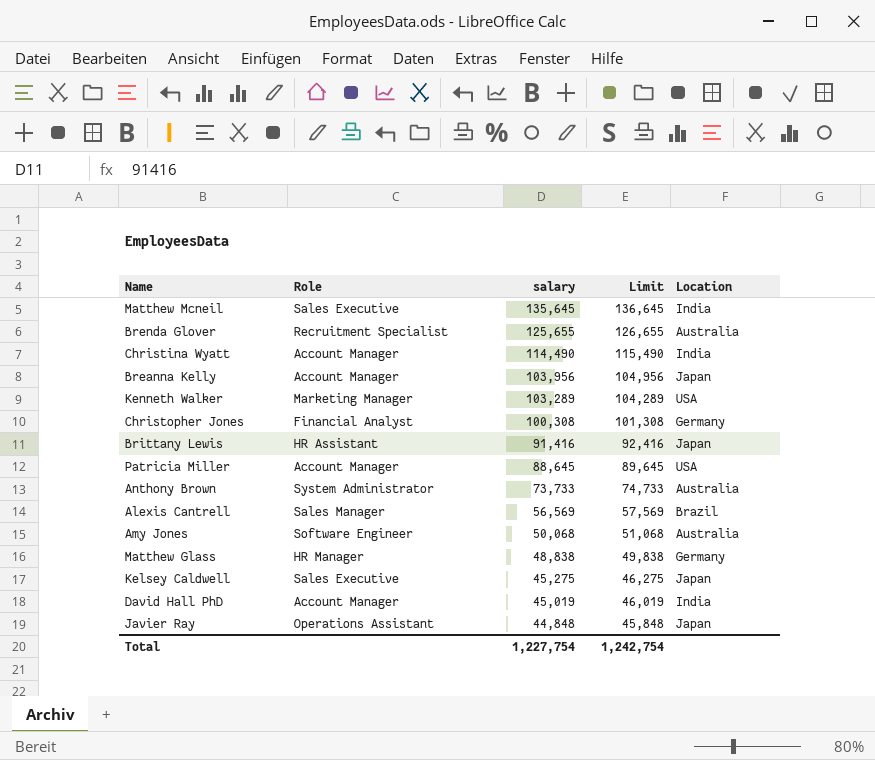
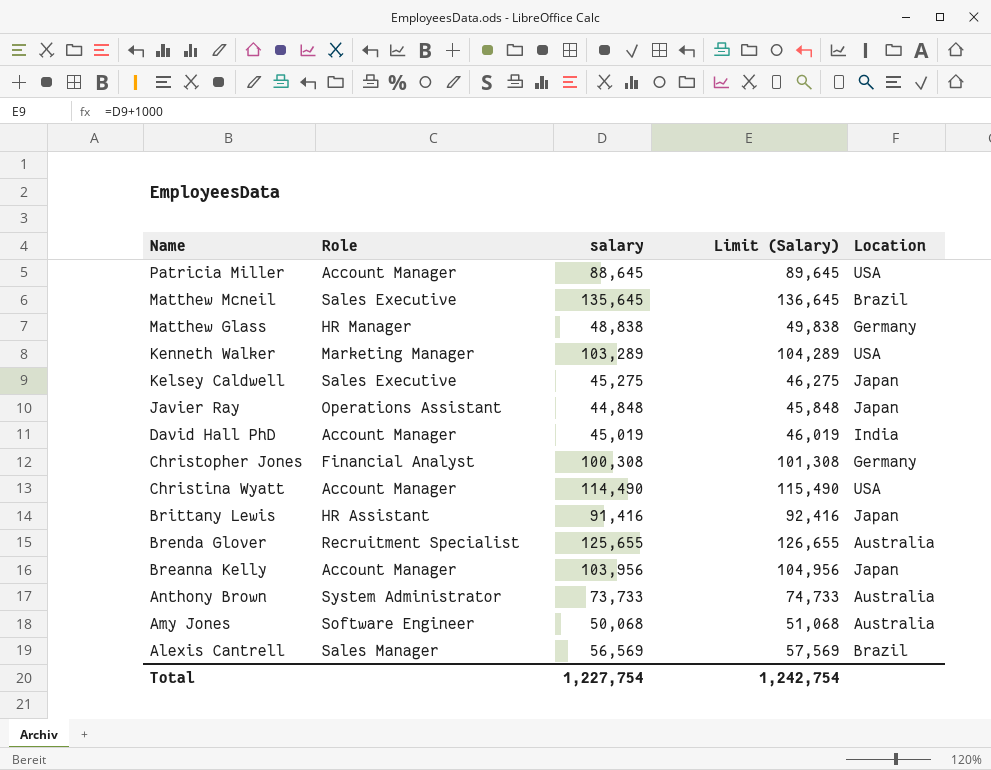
row order: salary descending -> Name descending
column name: Limit -> Limit (Salary)
Matthew Mcneil | Location: India -> Brazil
Christina Wyatt | Location: India -> USA

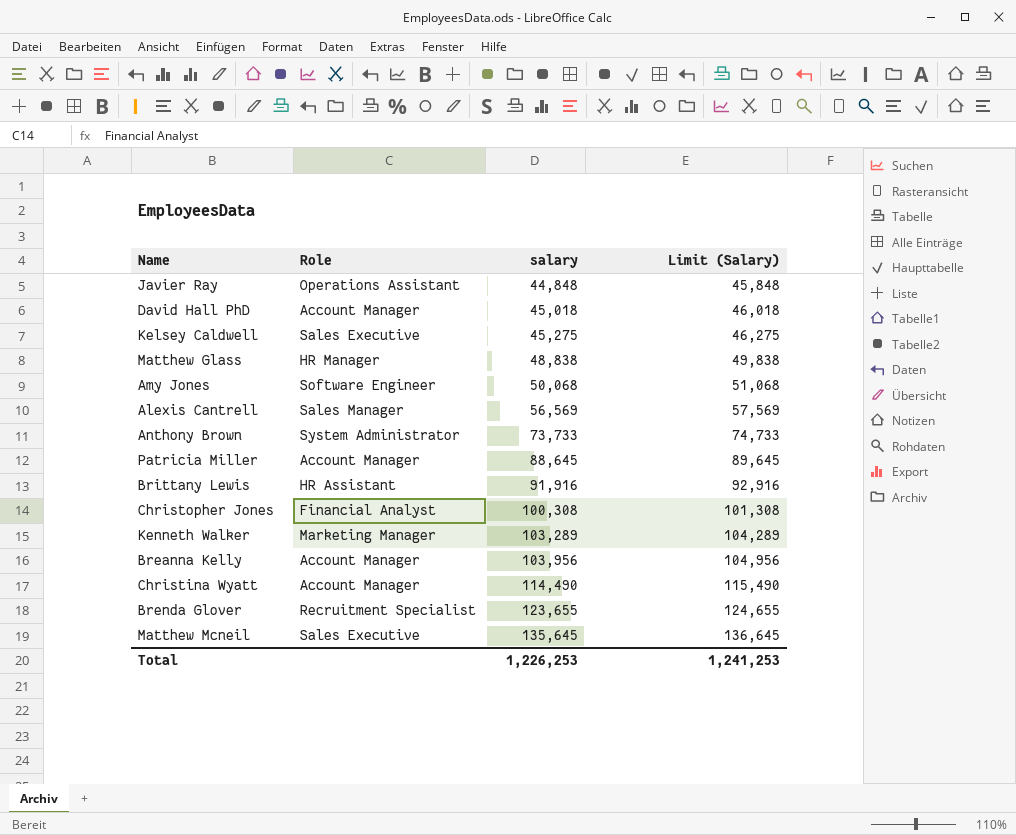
row order: Name descending -> salary ascending
column Location | position: 5 -> none
David Hall PhD | salary: 45,019 -> 45,018
David Hall PhD | Limit (Salary): 46,019 -> 46,018
Brittany Lewis | salary: 91,416 -> 91,916
Brittany Lewis | Limit (Salary): 92,416 -> 92,916
Brenda Glover | salary: 125,655 -> 123,655
Brenda Glover | Limit (Salary): 126,655 -> 124,655
Total | salary: 1,227,754 -> 1,226,253
Total | Limit (Salary): 1,242,754 -> 1,241,253

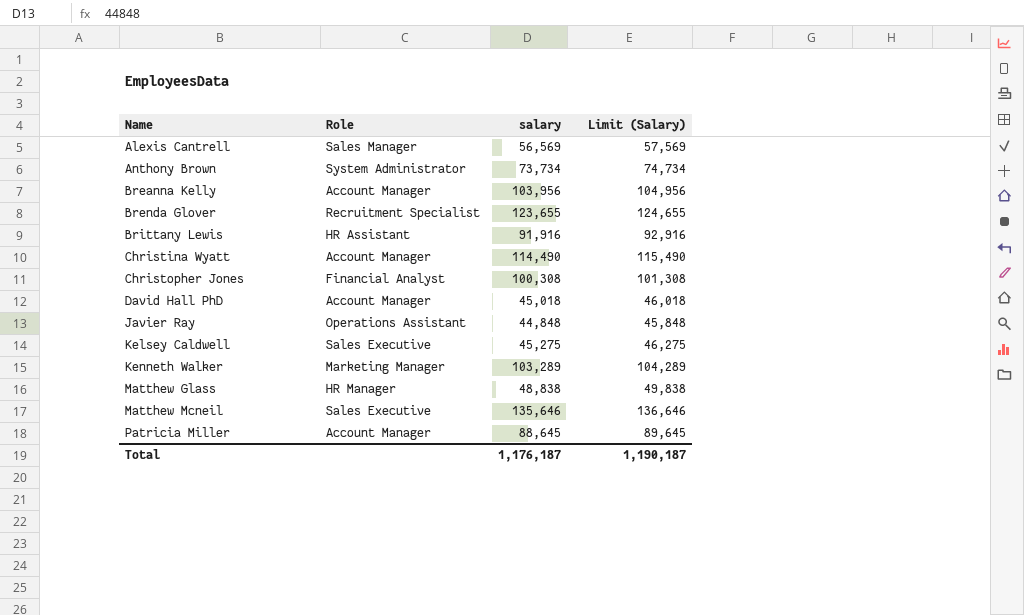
row order: salary ascending -> Name ascending
row Amy Jones: Software Engineer | 50,068 | 51,068 -> none
Anthony Brown | salary: 73,733 -> 73,734
Anthony Brown | Limit (Salary): 74,733 -> 74,734
Matthew Mcneil | salary: 135,645 -> 135,646
Matthew Mcneil | Limit (Salary): 136,645 -> 136,646
Total | salary: 1,226,253 -> 1,176,187
Total | Limit (Salary): 1,241,253 -> 1,190,187

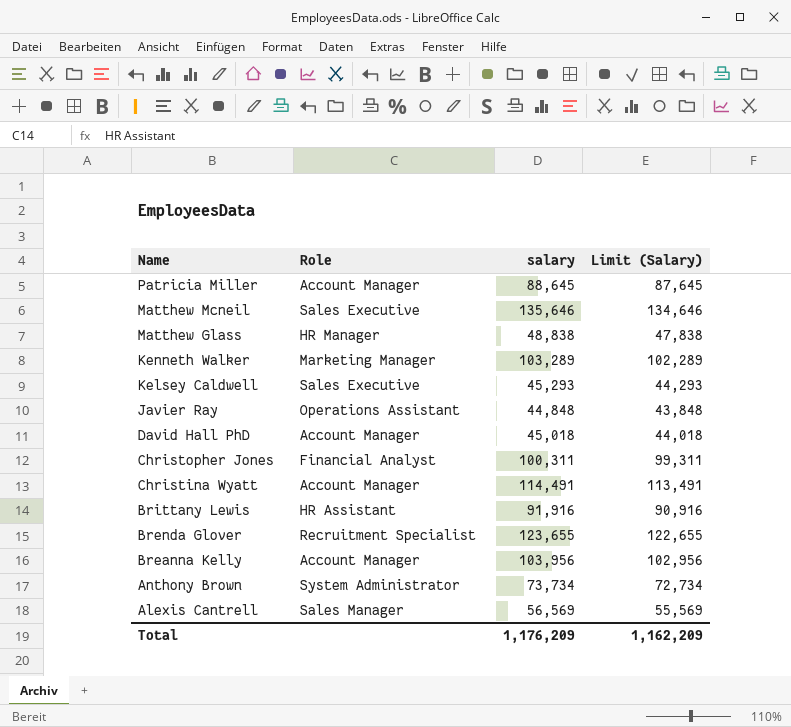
row order: Name ascending -> Name descending
column Limit (Salary) | formula: [salary] + 1000 -> [salary] - 1000
Kelsey Caldwell | salary: 45,275 -> 45,293
Christopher Jones | salary: 100,308 -> 100,311
Christina Wyatt | salary: 114,490 -> 114,491
Total | salary: 1,176,187 -> 1,176,209
Total | Limit (Salary): 1,190,187 -> 1,162,209

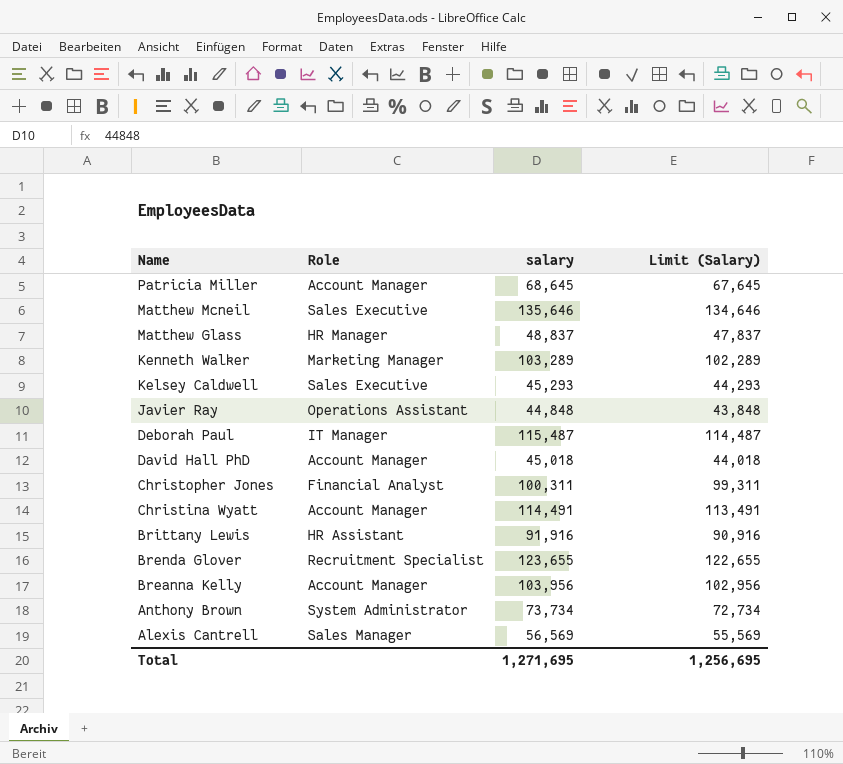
Patricia Miller | salary: 88,645 -> 68,645
Patricia Miller | Limit (Salary): 87,645 -> 67,645
Matthew Glass | salary: 48,838 -> 48,837
Matthew Glass | Limit (Salary): 47,838 -> 47,837
row Deborah Paul: none -> IT Manager | 115,487 | 114,487
Total | salary: 1,176,209 -> 1,271,695
Total | Limit (Salary): 1,162,209 -> 1,256,695

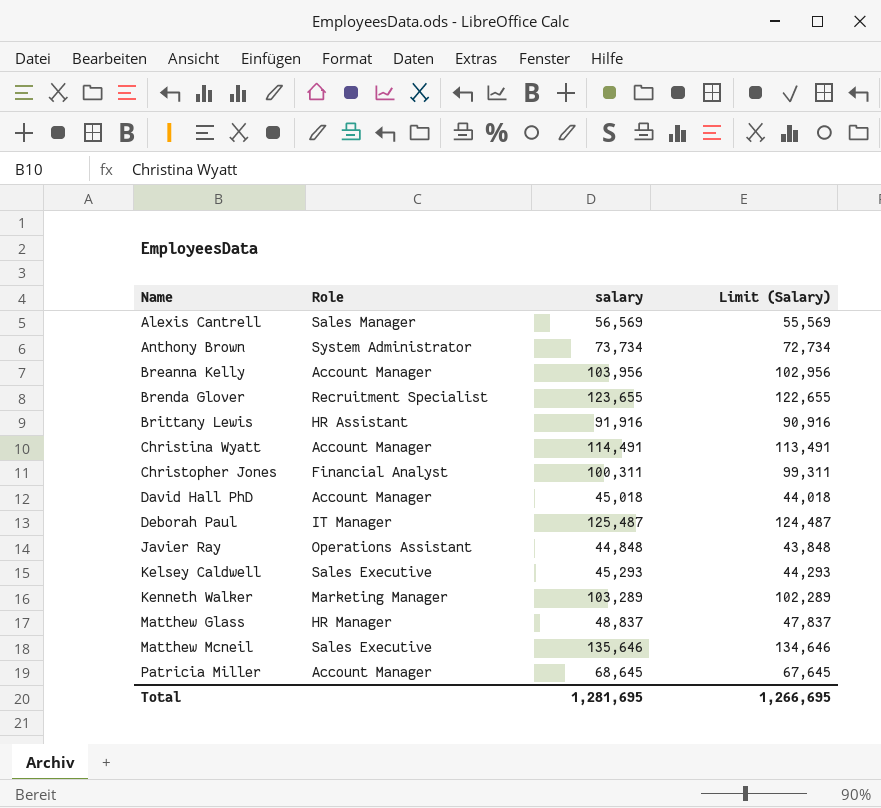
row order: Name descending -> Name ascending
Deborah Paul | salary: 115,487 -> 125,487
Deborah Paul | Limit (Salary): 114,487 -> 124,487
Total | salary: 1,271,695 -> 1,281,695
Total | Limit (Salary): 1,256,695 -> 1,266,695

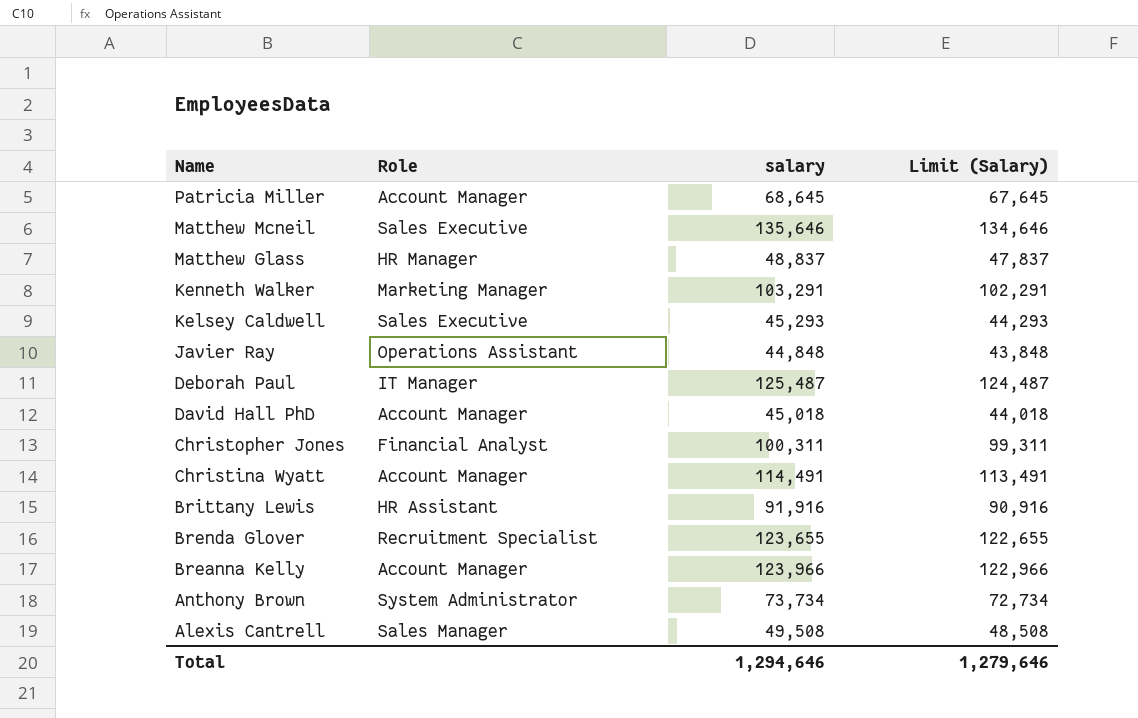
row order: Name ascending -> Name descending
Kenneth Walker | salary: 103,289 -> 103,291
Kenneth Walker | Limit (Salary): 102,289 -> 102,291
Breanna Kelly | salary: 103,956 -> 123,966
Breanna Kelly | Limit (Salary): 102,956 -> 122,966
Alexis Cantrell | salary: 56,569 -> 49,508
Alexis Cantrell | Limit (Salary): 55,569 -> 48,508
Total | salary: 1,281,695 -> 1,294,646
Total | Limit (Salary): 1,266,695 -> 1,279,646

